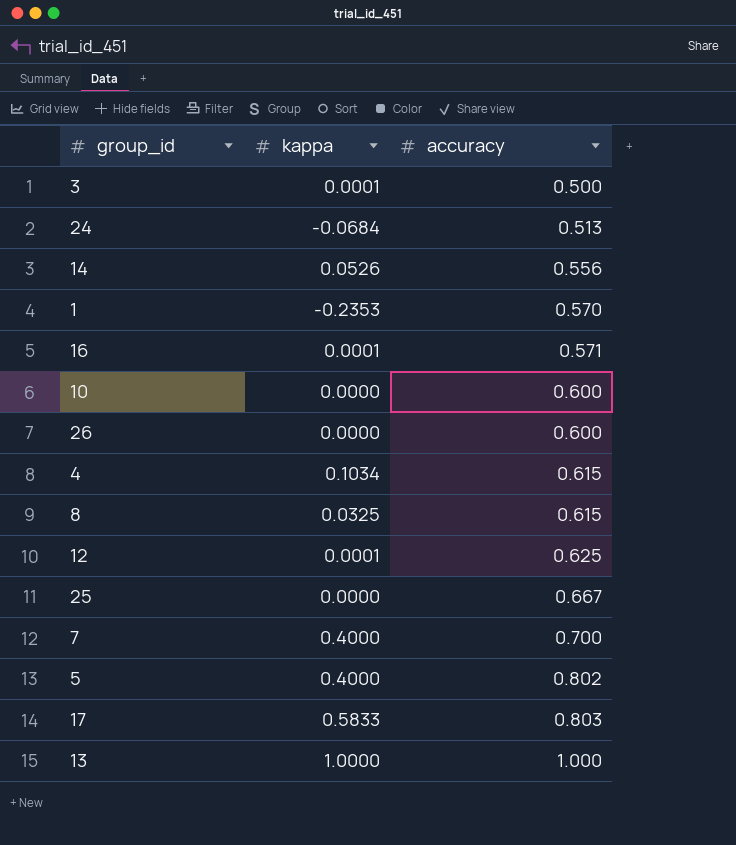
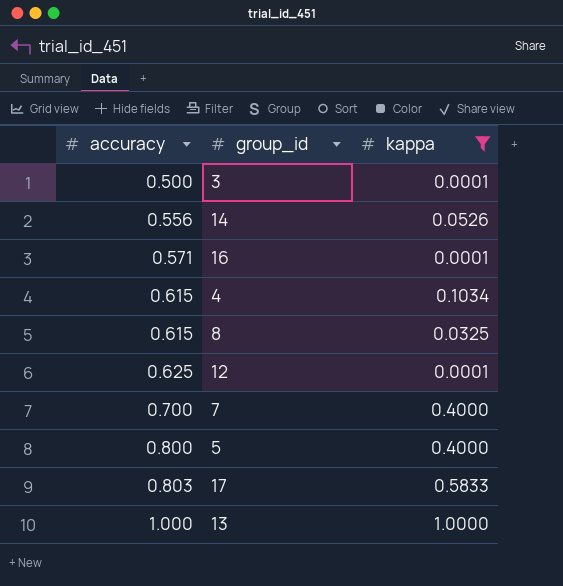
filter: none -> kappa >= 0.0001
column accuracy | position: 3 -> 1
5 | accuracy: 0.802 -> 0.800

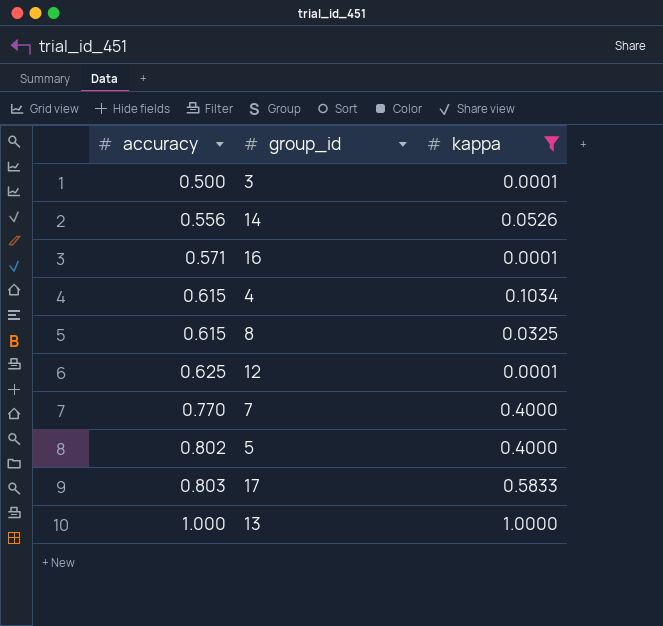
7 | accuracy: 0.700 -> 0.770
5 | accuracy: 0.800 -> 0.802

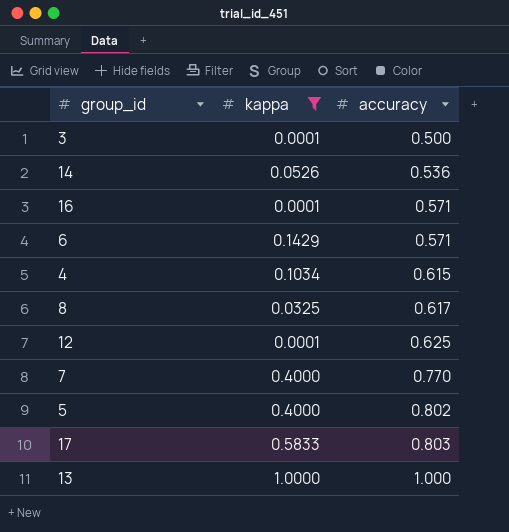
column accuracy | position: 1 -> 3
14 | accuracy: 0.556 -> 0.536
row 6: none -> 0.1429 | 0.571
8 | accuracy: 0.615 -> 0.617

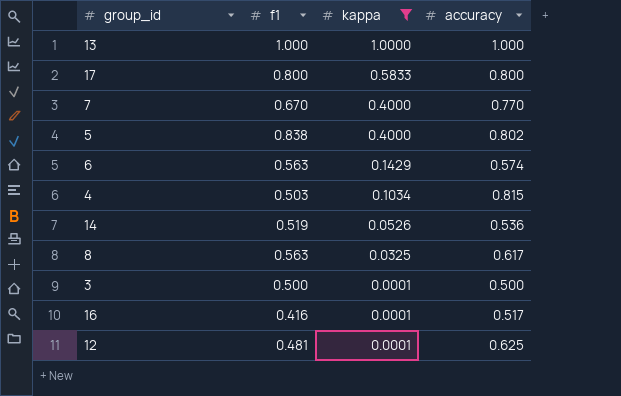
row order: accuracy ascending -> kappa descending
column f1 | position: none -> 2
17 | accuracy: 0.803 -> 0.800
6 | accuracy: 0.571 -> 0.574
4 | accuracy: 0.615 -> 0.815
16 | accuracy: 0.571 -> 0.517

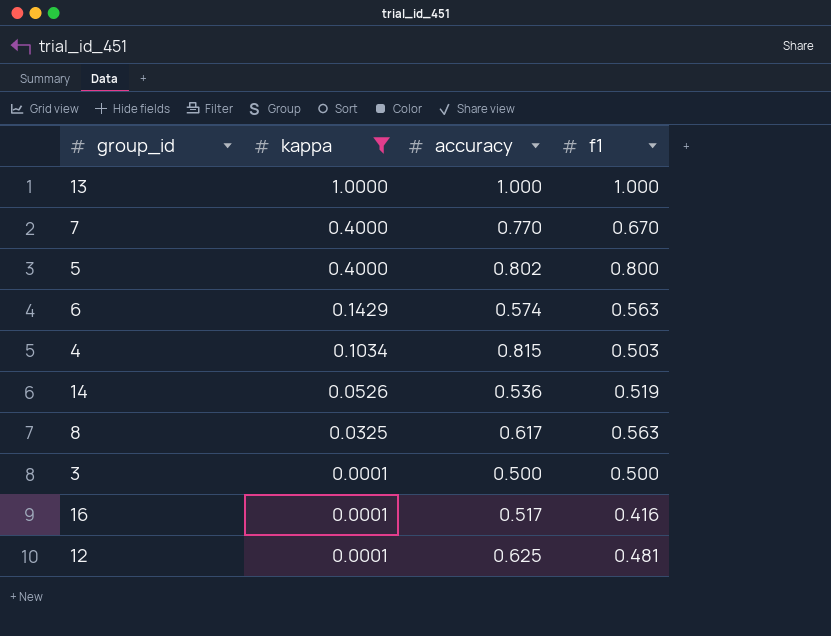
column f1 | position: 2 -> 4
row 17: 0.800 | 0.5833 | 0.800 -> none
5 | f1: 0.838 -> 0.800

